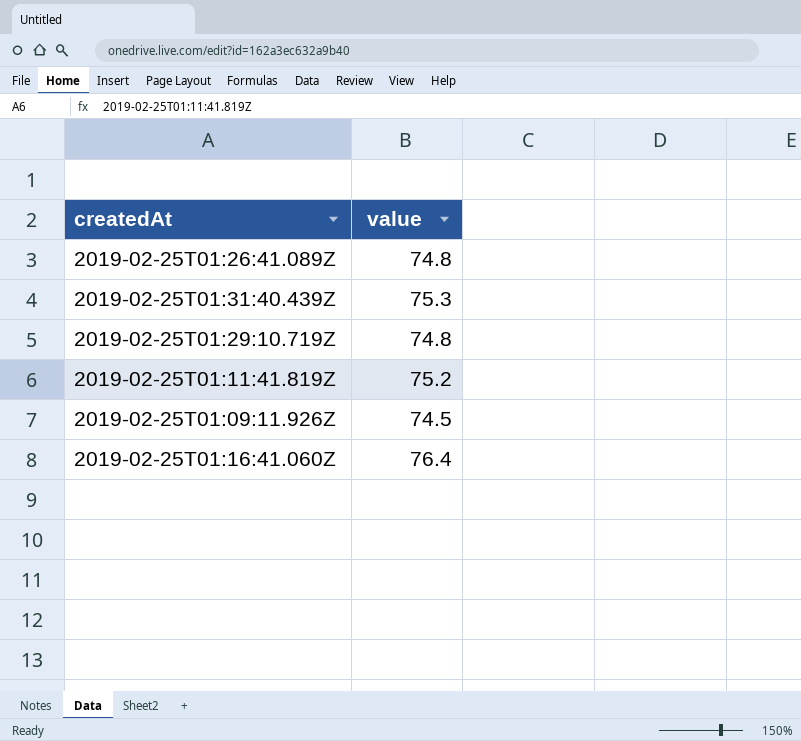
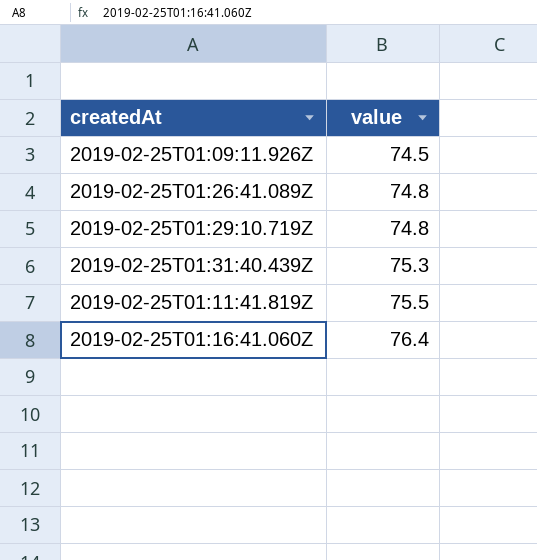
row order: none -> value ascending
2019-02-25T01:11:41.819Z | value: 75.2 -> 75.5

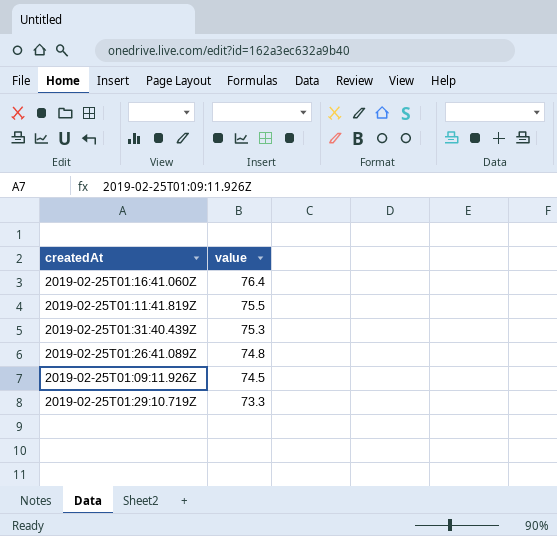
row order: value ascending -> value descending
2019-02-25T01:29:10.719Z | value: 74.8 -> 73.3

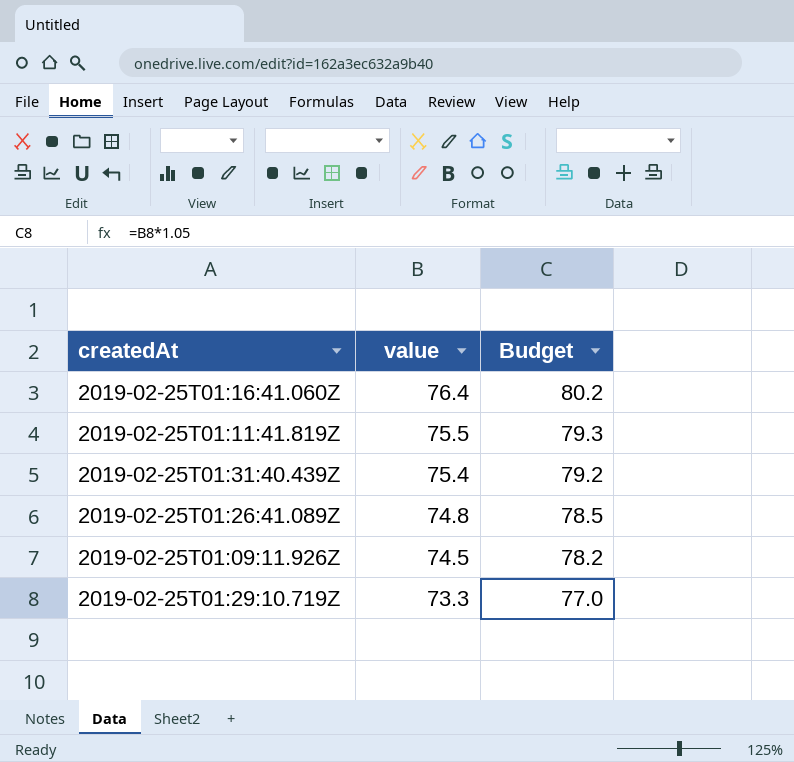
column Budget | formula: none -> [value] * 1.05
2019-02-25T01:31:40.439Z | value: 75.3 -> 75.4

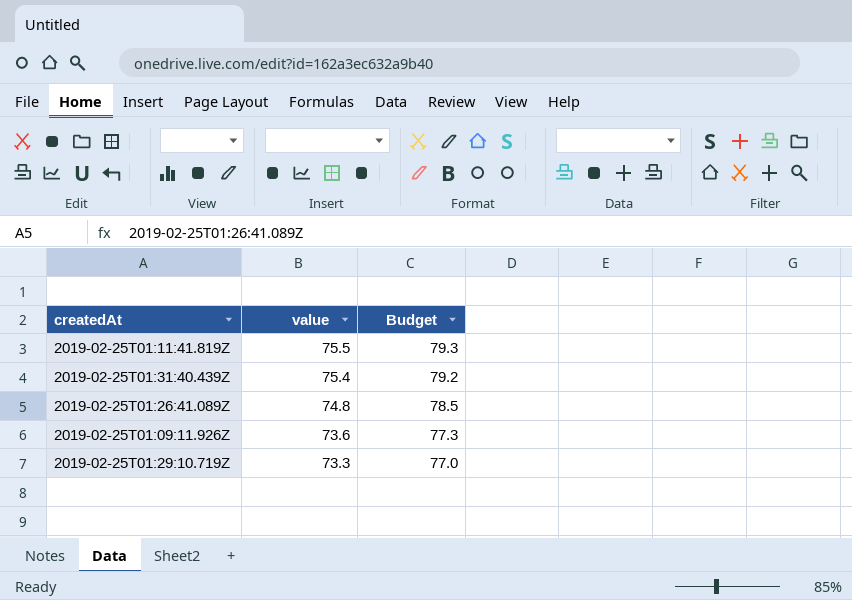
row 2019-02-25T01:16:41.060Z: 76.4 | 80.2 -> none
2019-02-25T01:09:11.926Z | value: 74.5 -> 73.6
2019-02-25T01:09:11.926Z | Budget: 78.2 -> 77.3

